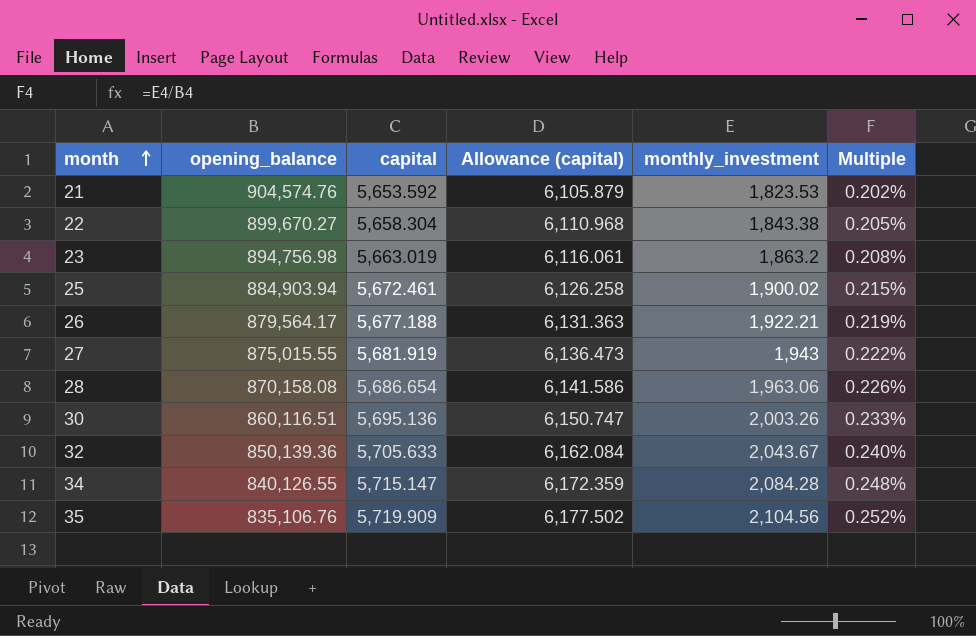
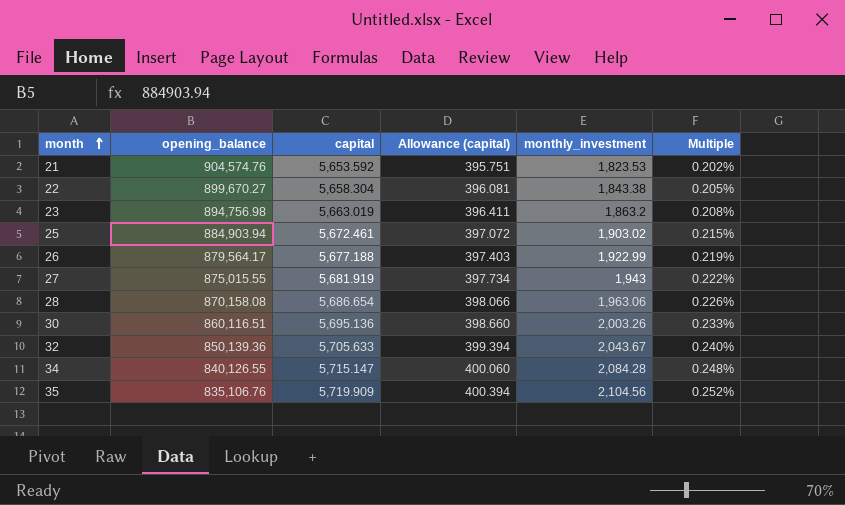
column Allowance (capital) | formula: [capital] * 1.08 -> [capital] * 0.07
25 | monthly_investment: 1,900.02 -> 1,903.02
26 | monthly_investment: 1,922.21 -> 1,922.99

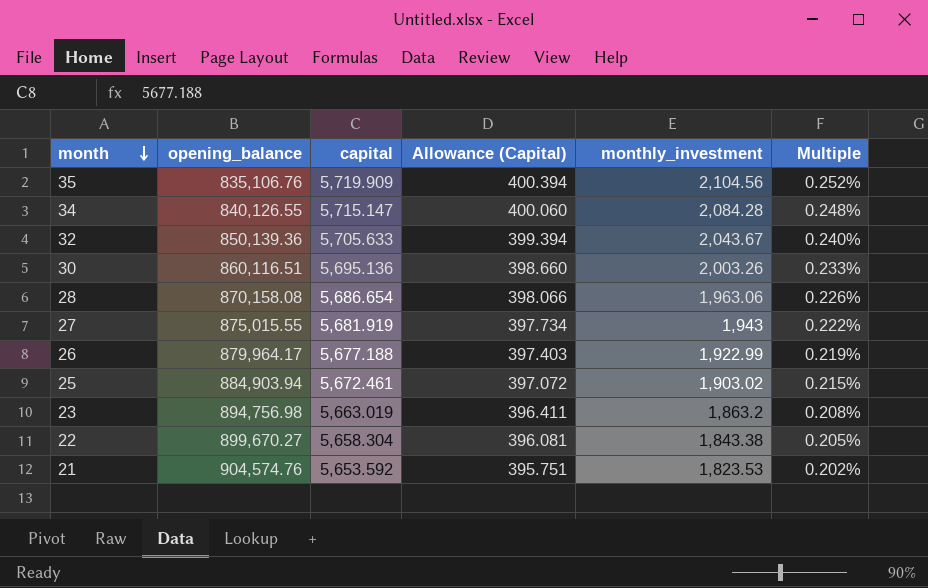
row order: month ascending -> month descending
column name: Allowance (capital) -> Allowance (Capital)
26 | opening_balance: 879,564.17 -> 879,964.17

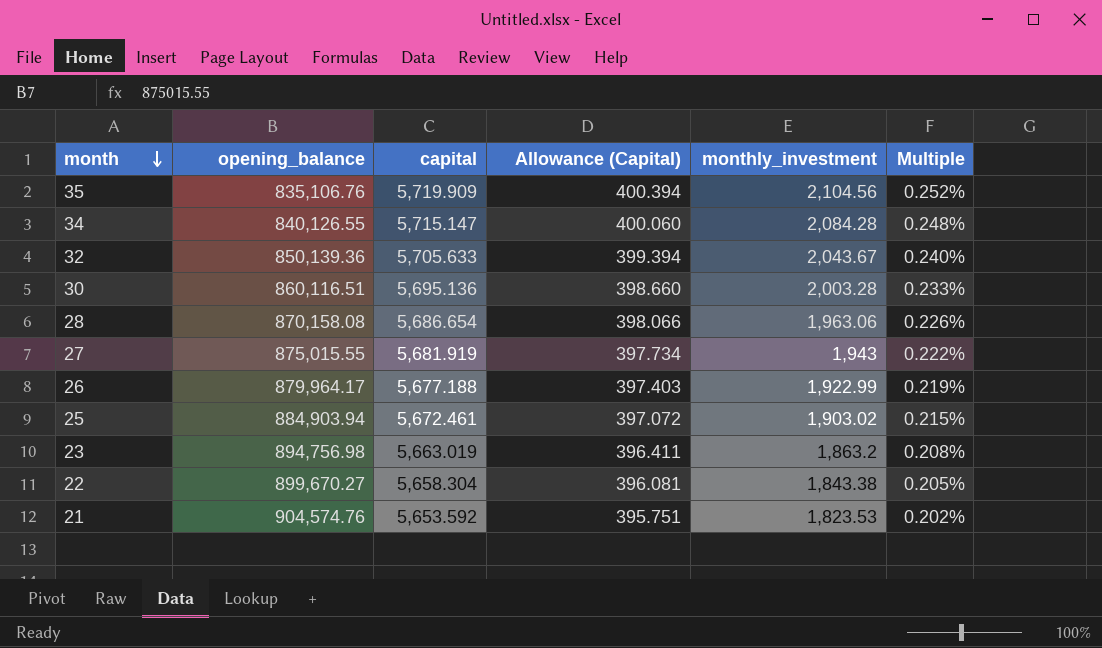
30 | monthly_investment: 2,003.26 -> 2,003.28

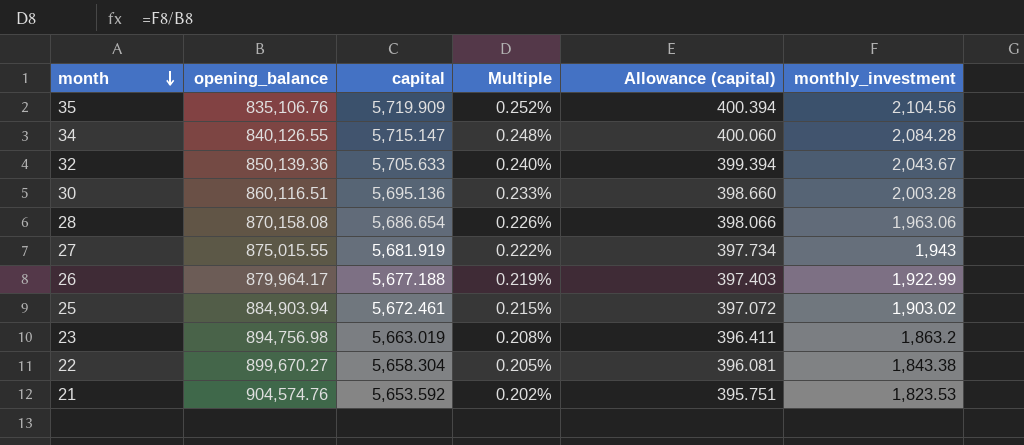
column Multiple | position: 6 -> 4
column name: Allowance (Capital) -> Allowance (capital)

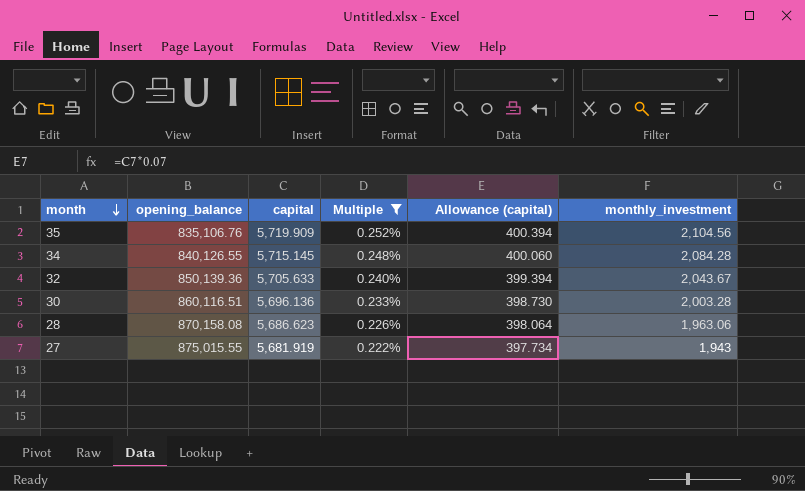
filter: none -> Multiple >= 0.222%
34 | capital: 5,715.147 -> 5,715.145
30 | capital: 5,695.136 -> 5,696.136
30 | Allowance (capital): 398.660 -> 398.730
28 | capital: 5,686.654 -> 5,686.623
28 | Allowance (capital): 398.066 -> 398.064

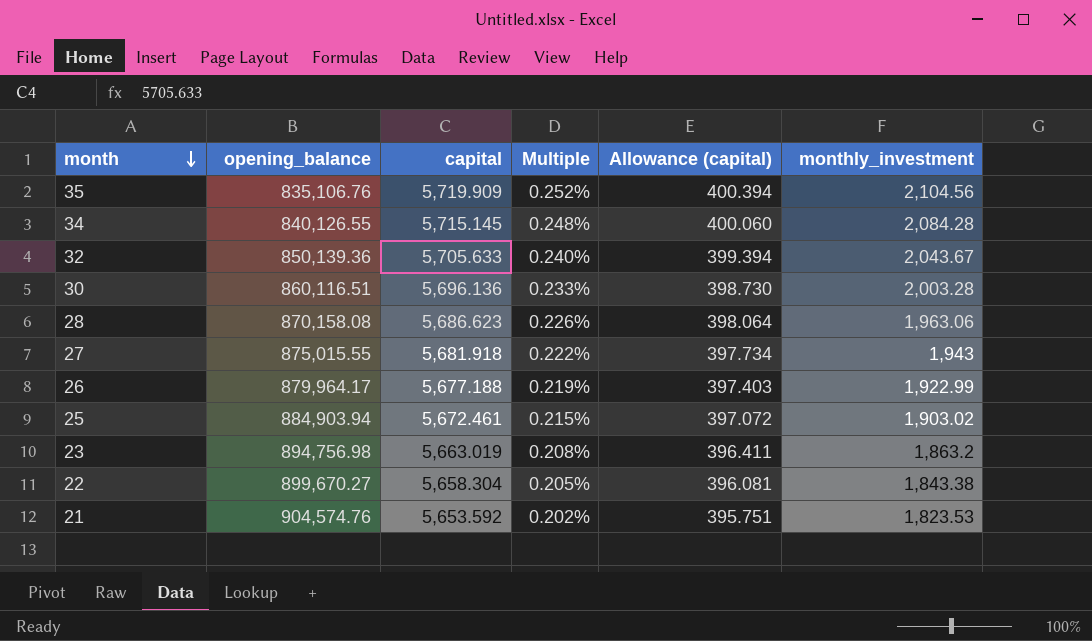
filter: Multiple >= 0.222% -> none
27 | capital: 5,681.919 -> 5,681.918

